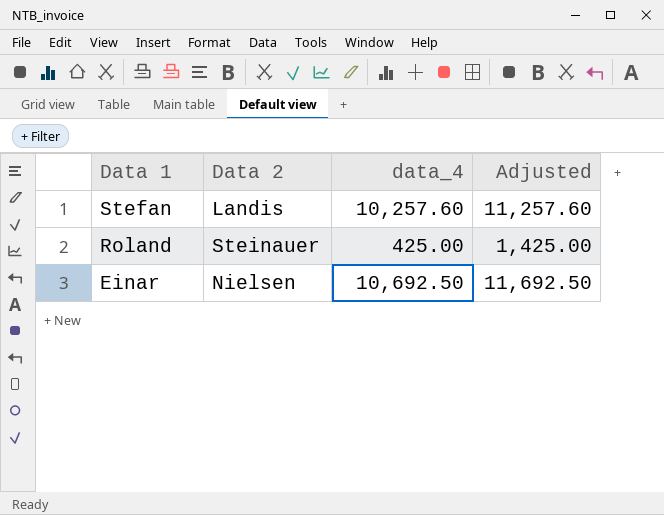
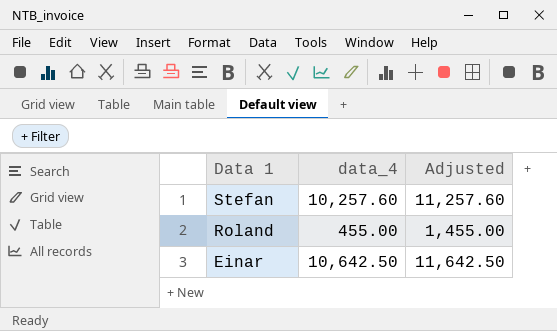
column Data 2 | position: 2 -> none
Roland | data_4: 425.00 -> 455.00
Roland | Adjusted: 1,425.00 -> 1,455.00
Einar | data_4: 10,692.50 -> 10,642.50
Einar | Adjusted: 11,692.50 -> 11,642.50

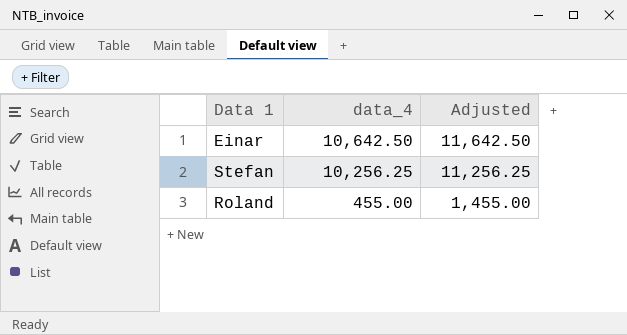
row order: Data 1 descending -> data_4 descending
Stefan | data_4: 10,257.60 -> 10,256.25
Stefan | Adjusted: 11,257.60 -> 11,256.25

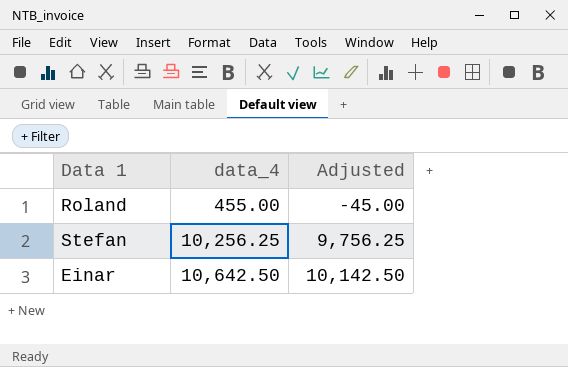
row order: data_4 descending -> data_4 ascending
column Adjusted | formula: [data_4] + 1000 -> [data_4] - 500

